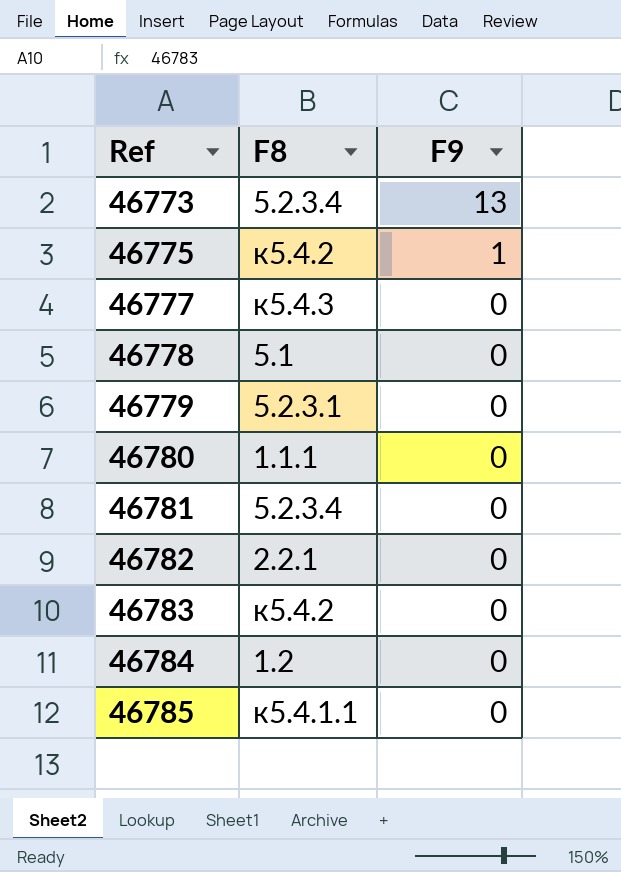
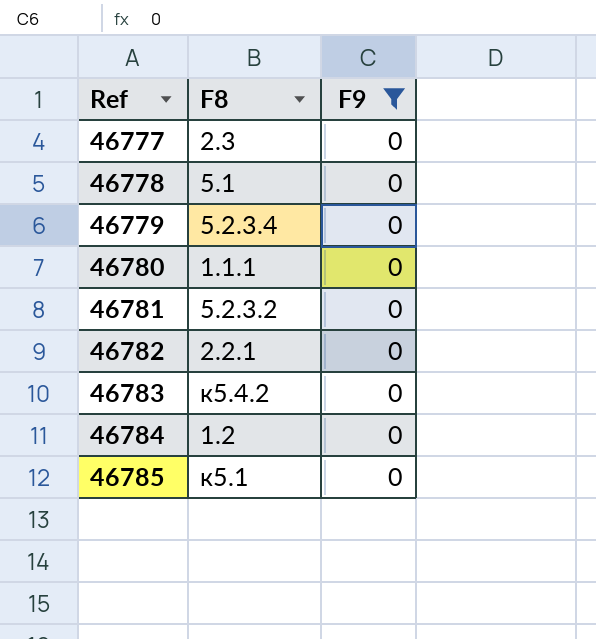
filter: none -> F9 = 0
46777 | F8: к5.4.3 -> 2.3
46779 | F8: 5.2.3.1 -> 5.2.3.4
46781 | F8: 5.2.3.4 -> 5.2.3.2
46785 | F8: к5.4.1.1 -> к5.1

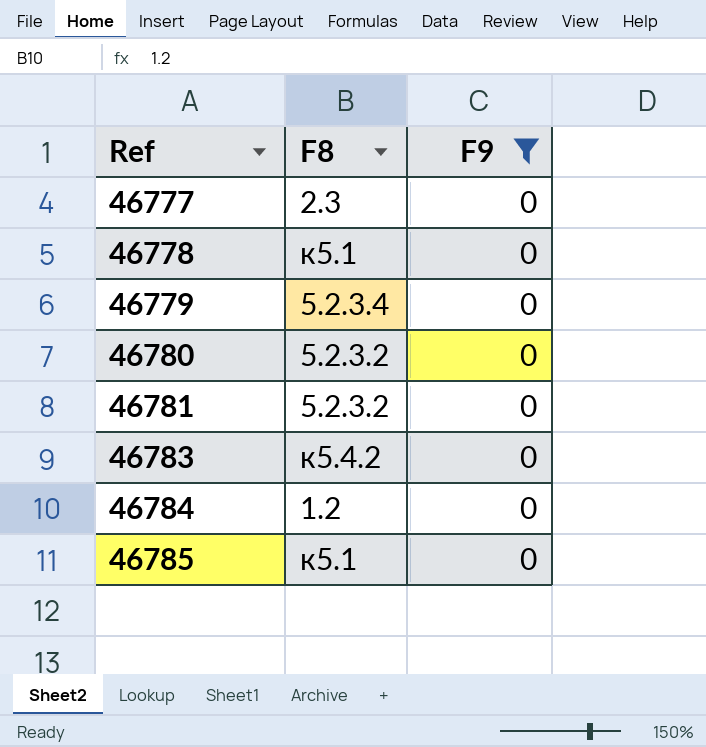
row 46782: 2.2.1 | 0 -> none
46778 | F8: 5.1 -> к5.1
46780 | F8: 1.1.1 -> 5.2.3.2

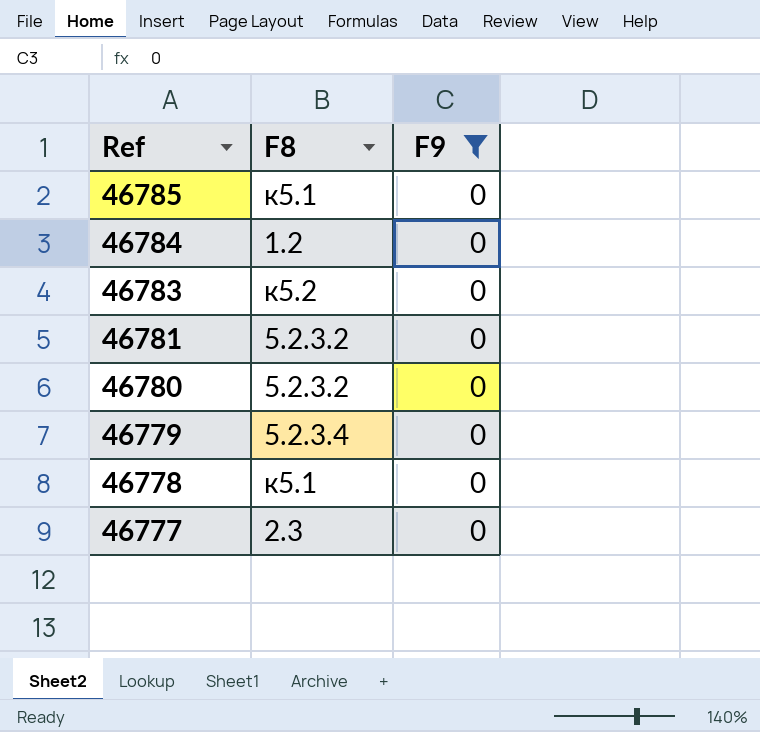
row order: Ref ascending -> Ref descending
46783 | F8: к5.4.2 -> к5.2

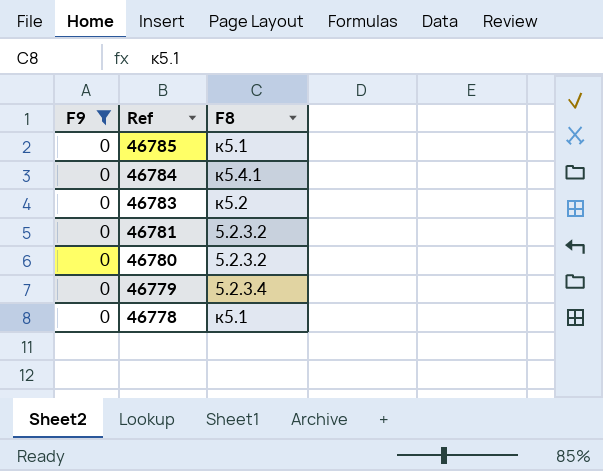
column F9 | position: 3 -> 1
row 46777: 2.3 | 0 -> none
46784 | F8: 1.2 -> к5.4.1

